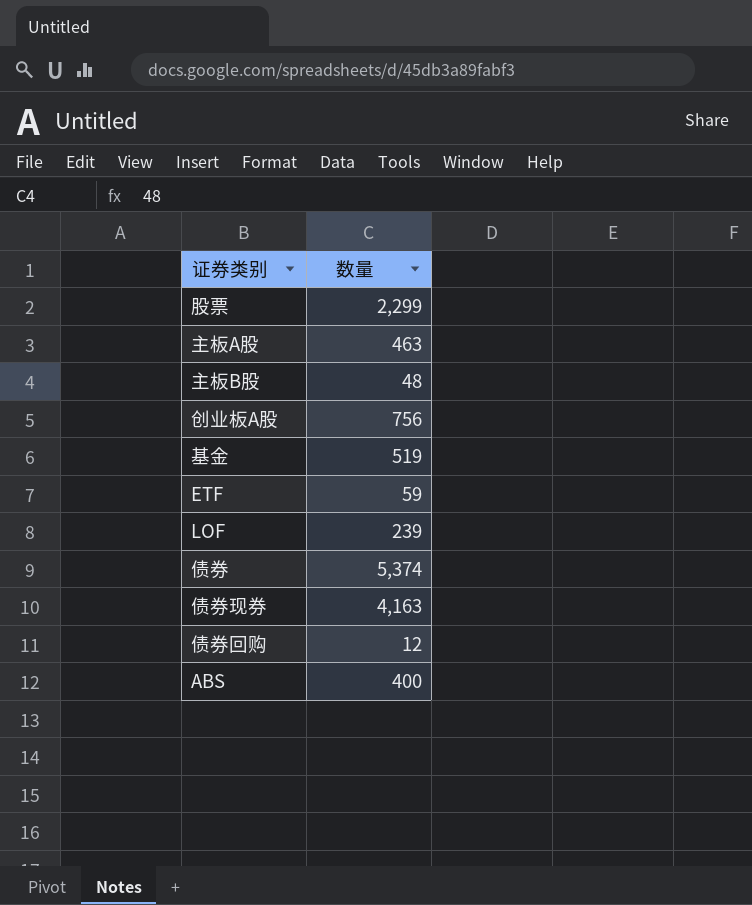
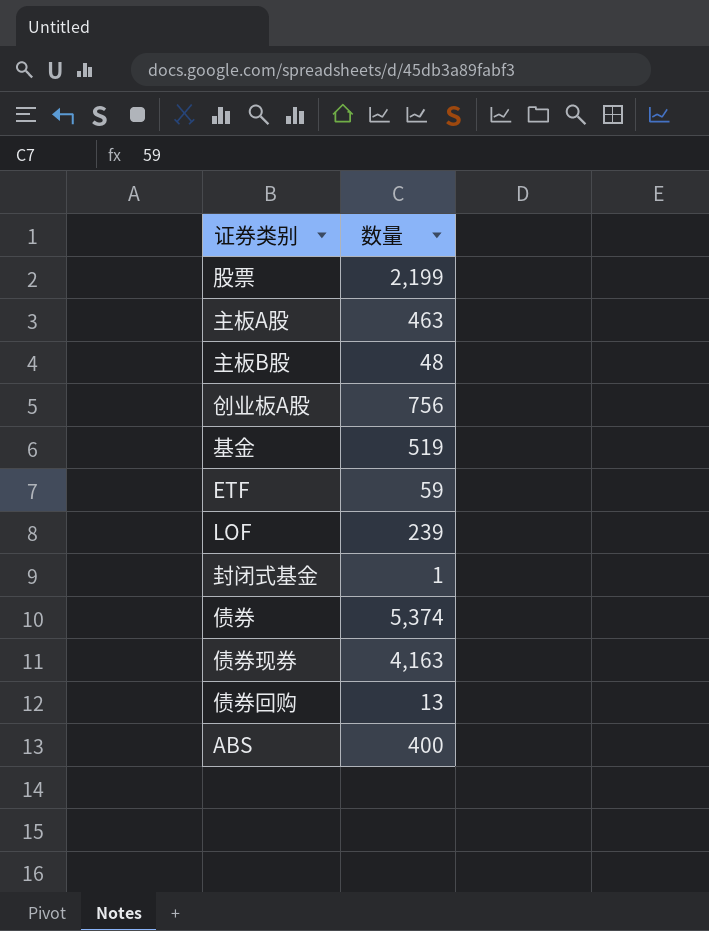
股票 | 数量: 2,299 -> 2,199
row 封闭式基金: none -> 1
债券回购 | 数量: 12 -> 13

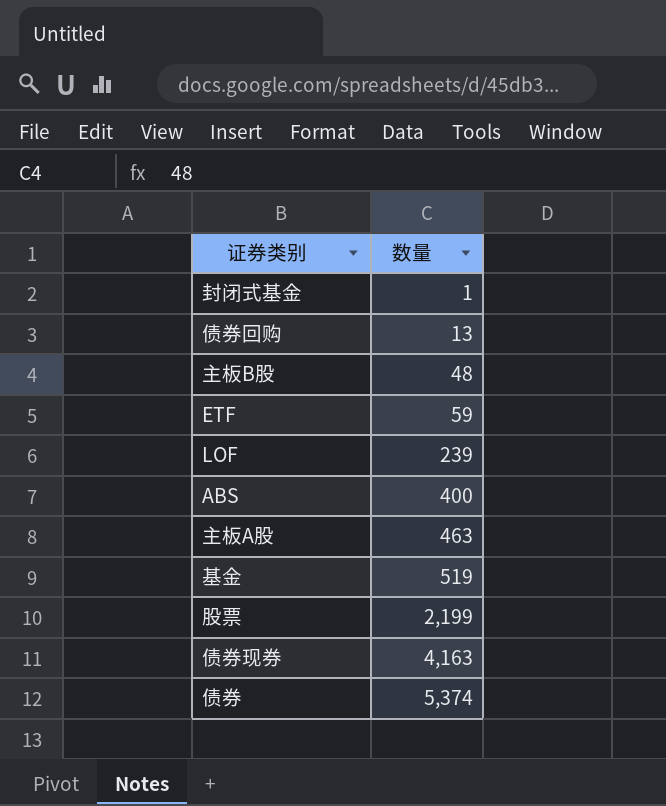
row order: none -> 数量 ascending
row 创业板A股: 756 -> none

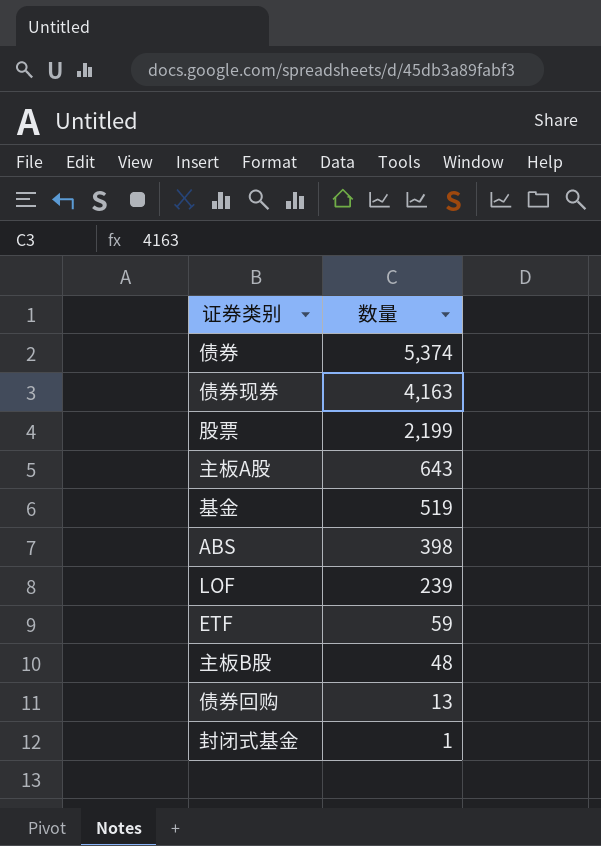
row order: 数量 ascending -> 数量 descending
主板A股 | 数量: 463 -> 643
ABS | 数量: 400 -> 398

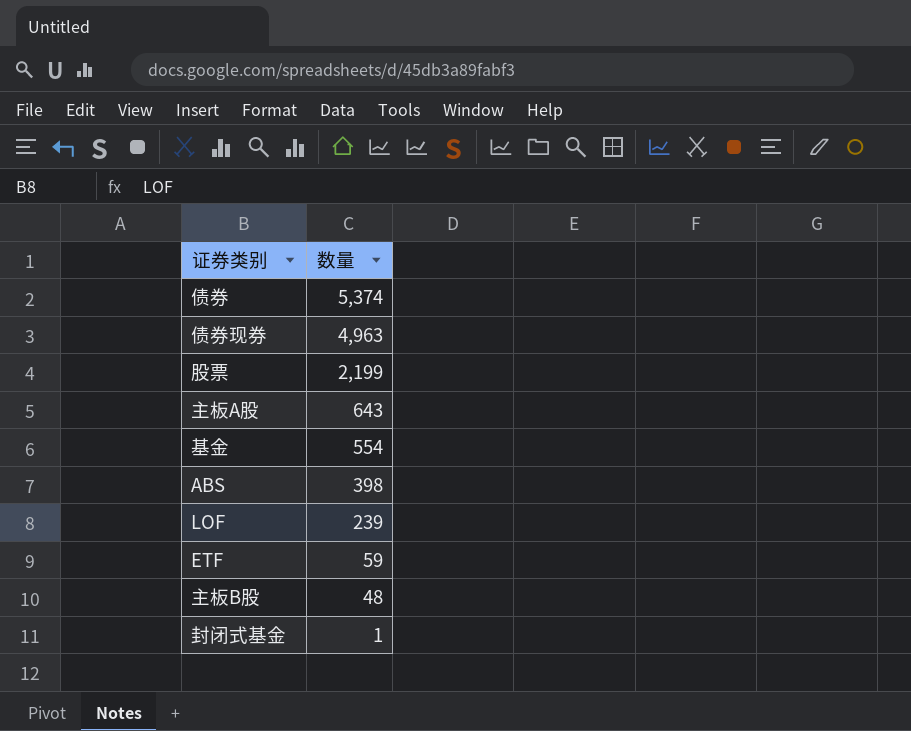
row 债券回购: 13 -> none
债券现券 | 数量: 4,163 -> 4,963
基金 | 数量: 519 -> 554

